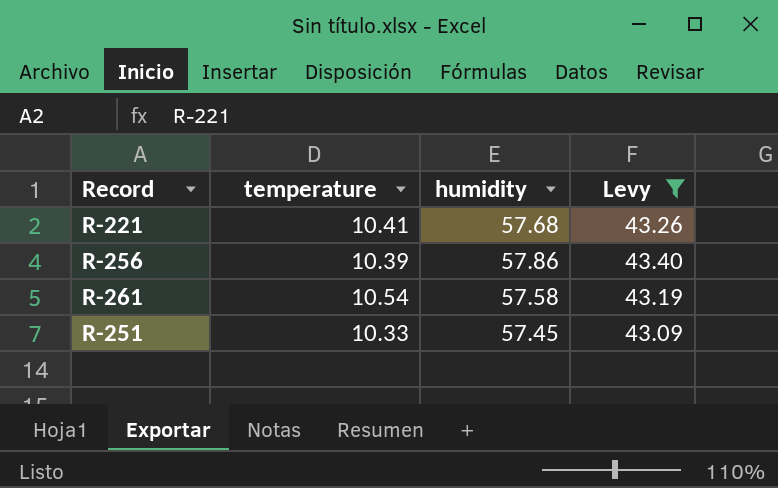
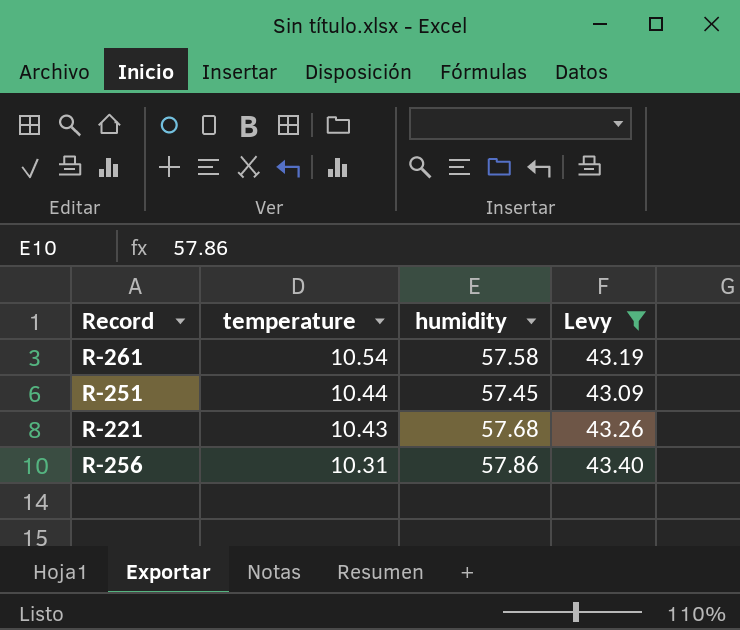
row order: none -> temperature descending
R-251 | temperature: 10.33 -> 10.44
R-221 | temperature: 10.41 -> 10.43
R-256 | temperature: 10.39 -> 10.31

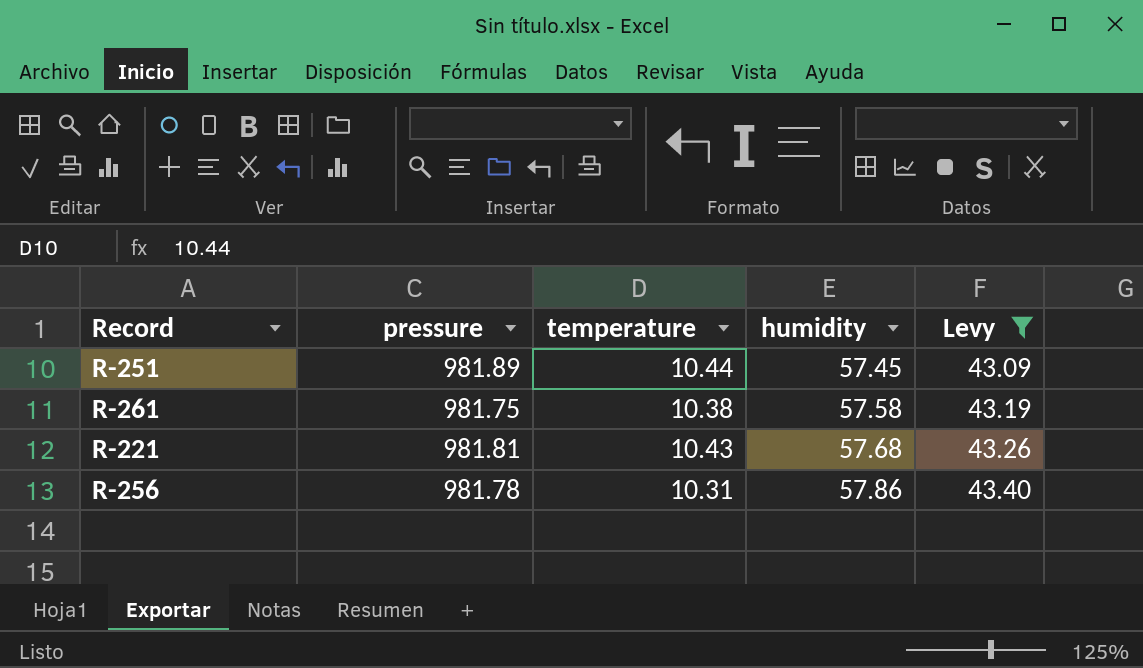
row order: temperature descending -> humidity ascending
column pressure | position: none -> 2
R-261 | temperature: 10.54 -> 10.38

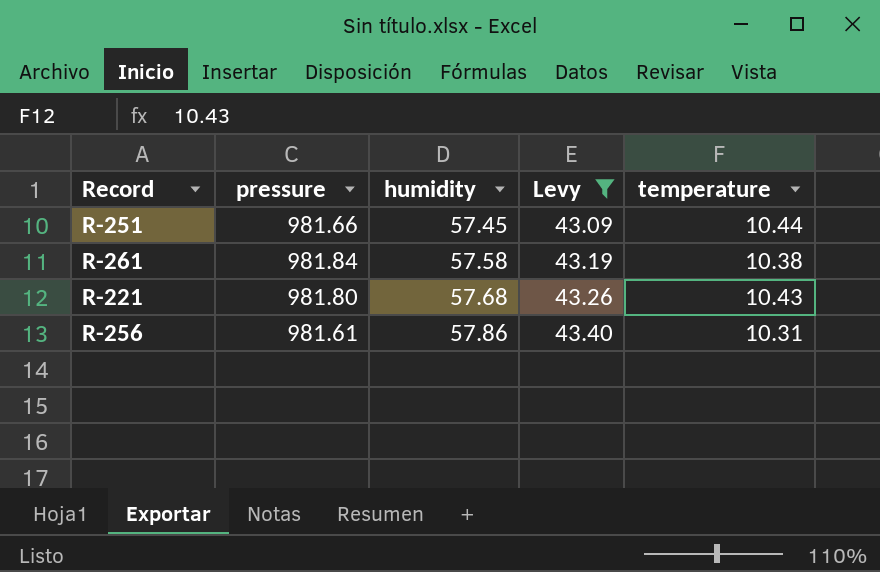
column temperature | position: 3 -> 5
R-251 | pressure: 981.89 -> 981.66
R-261 | pressure: 981.75 -> 981.84
R-221 | pressure: 981.81 -> 981.80
R-256 | pressure: 981.78 -> 981.61

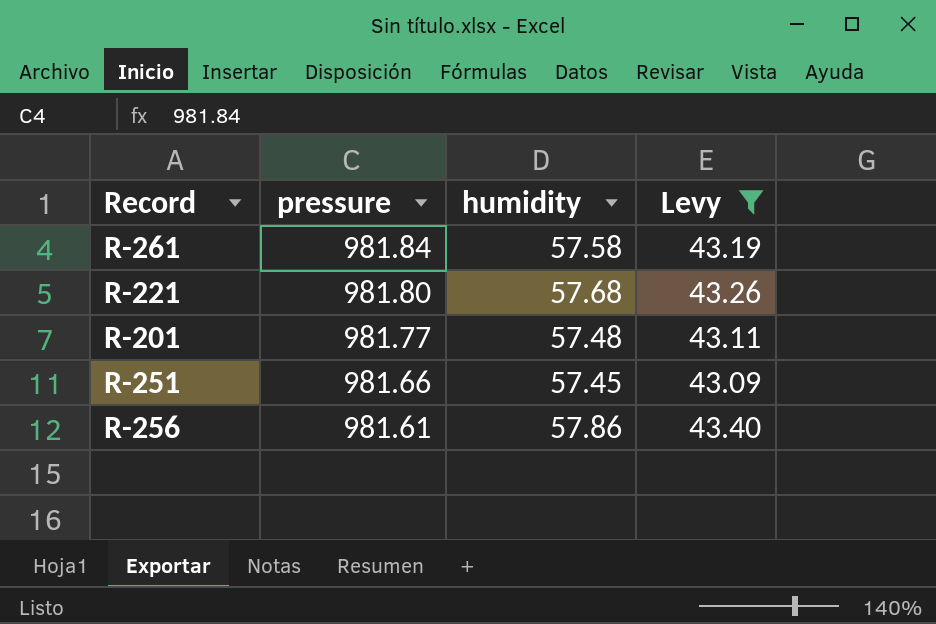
row order: humidity ascending -> pressure descending
column temperature | position: 5 -> none
row R-201: none -> 981.77 | 57.48 | 43.11

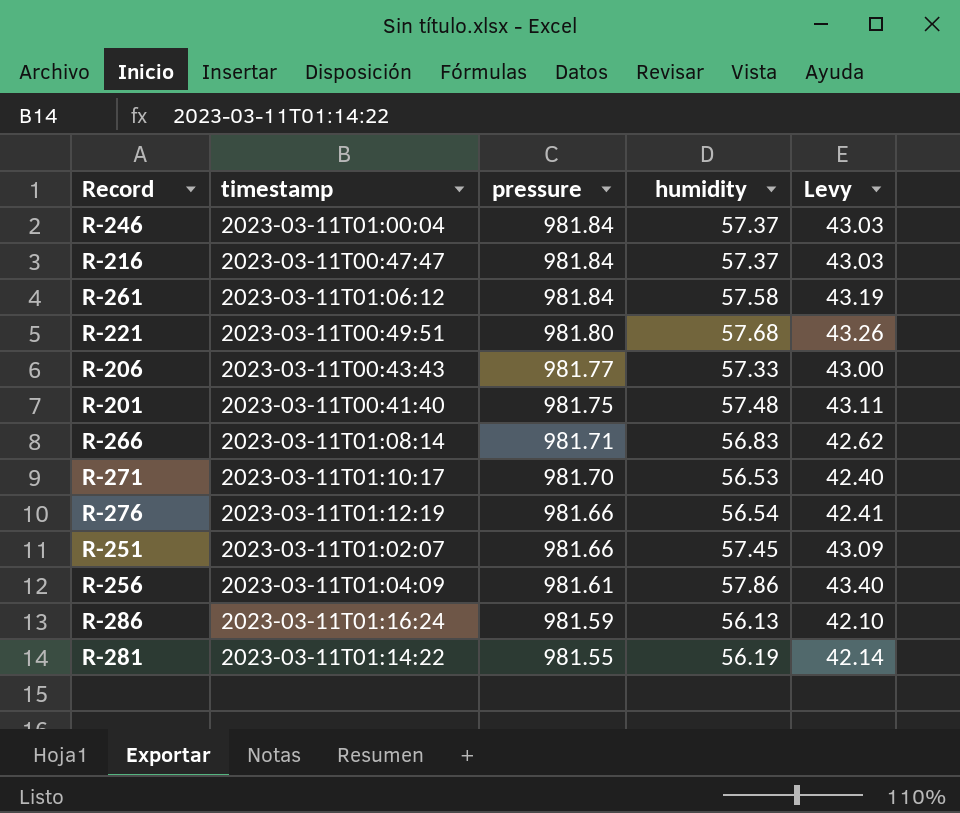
filter: Levy >= 43.09 -> none
column timestamp | position: none -> 2
R-201 | pressure: 981.77 -> 981.75

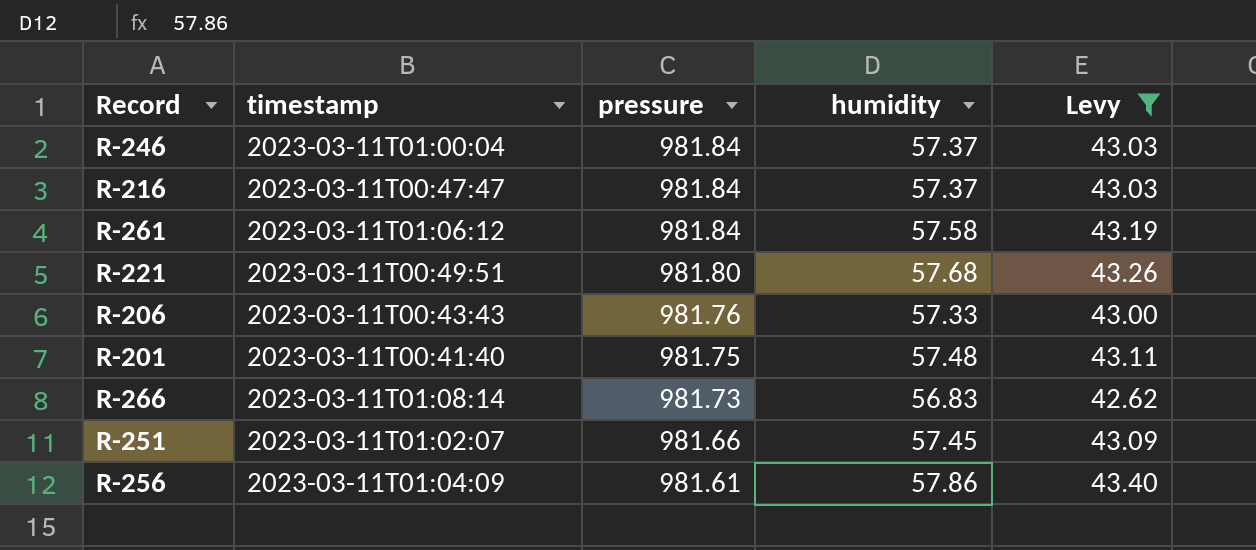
filter: none -> Levy >= 42.62
R-206 | pressure: 981.77 -> 981.76
R-266 | pressure: 981.71 -> 981.73

